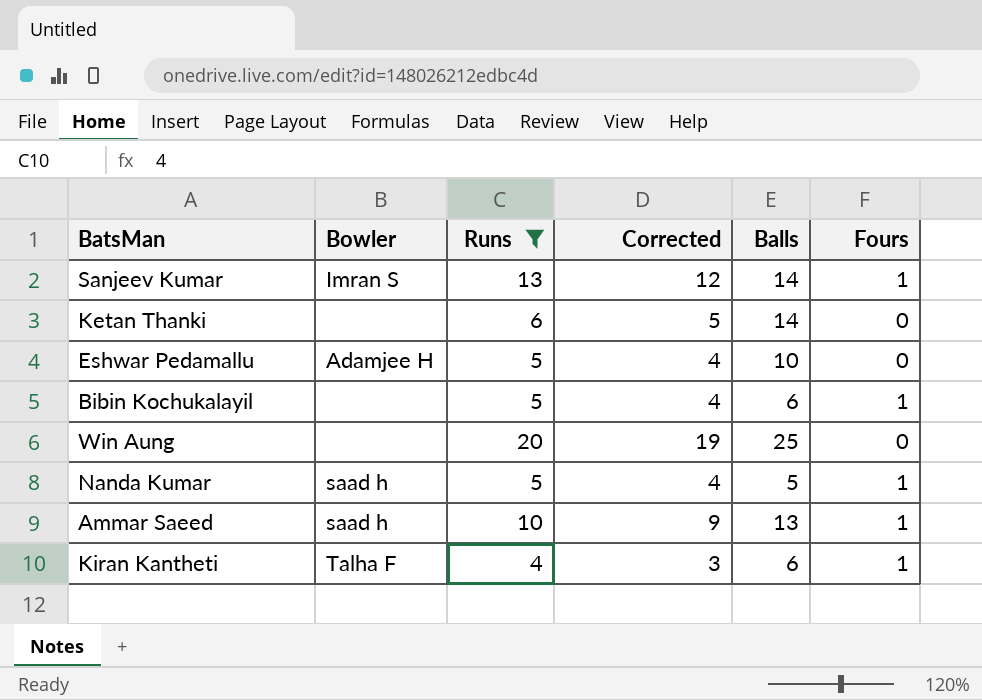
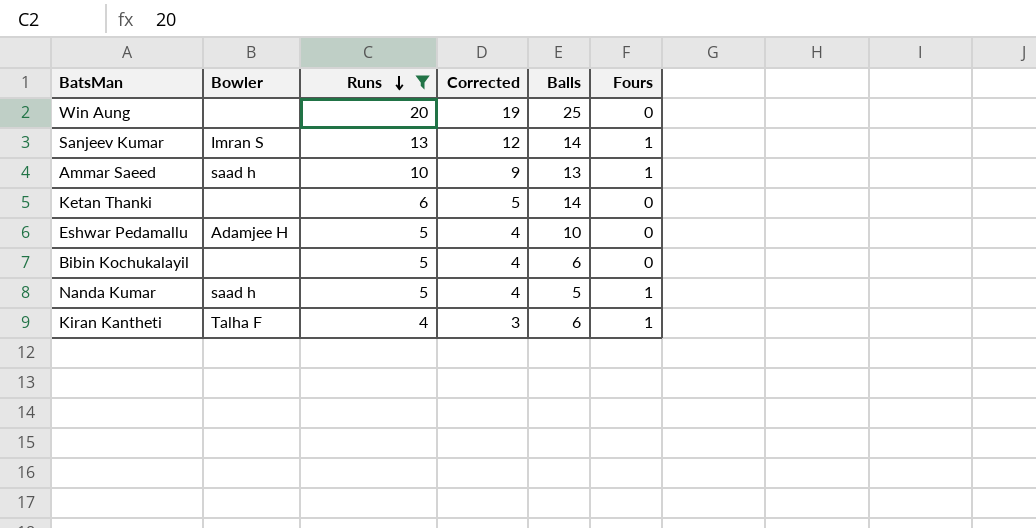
row order: none -> Runs descending
Bibin Kochukalayil | Fours: 1 -> 0

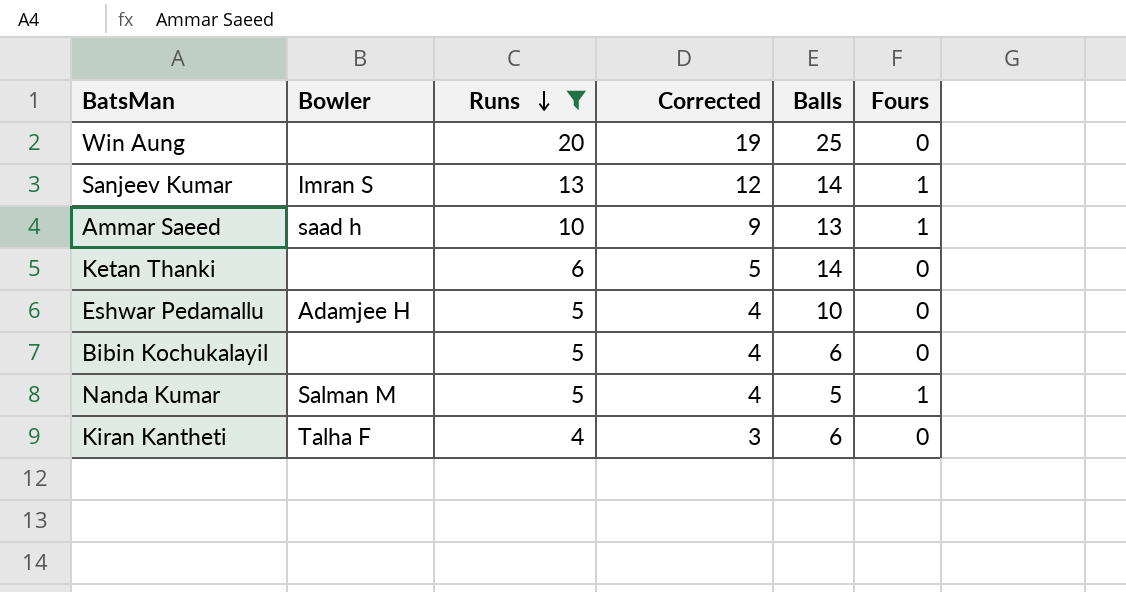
Nanda Kumar | Bowler: saad h -> Salman M
Kiran Kantheti | Fours: 1 -> 0

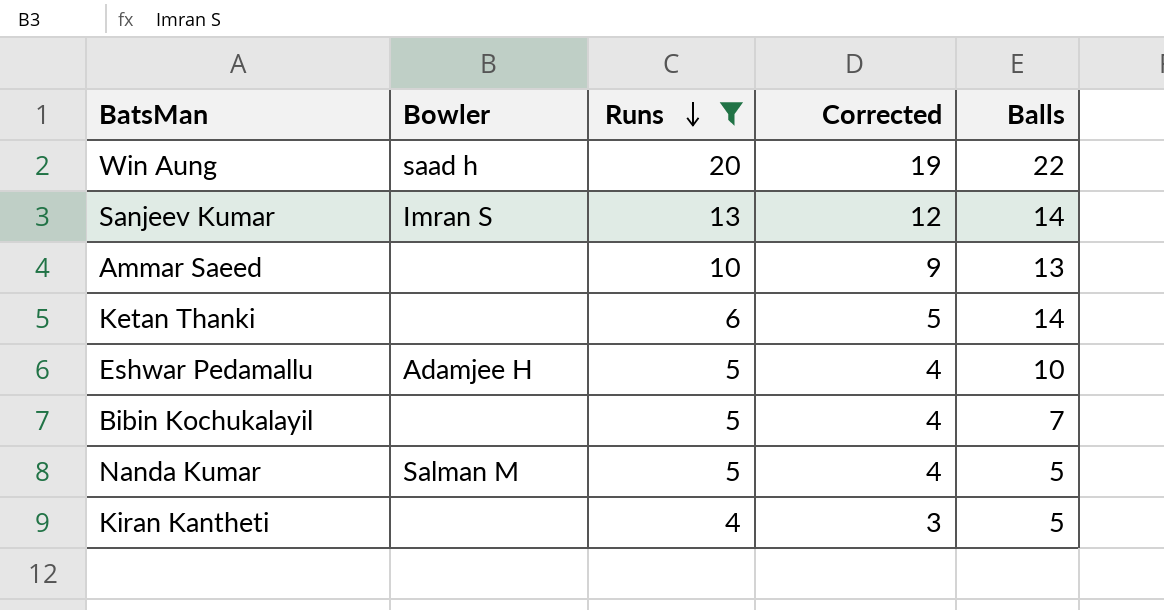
column Fours | position: 6 -> none
Win Aung | Bowler: none -> saad h
Win Aung | Balls: 25 -> 22
Ammar Saeed | Bowler: saad h -> none
Bibin Kochukalayil | Balls: 6 -> 7
Kiran Kantheti | Bowler: Talha F -> none
Kiran Kantheti | Balls: 6 -> 5

